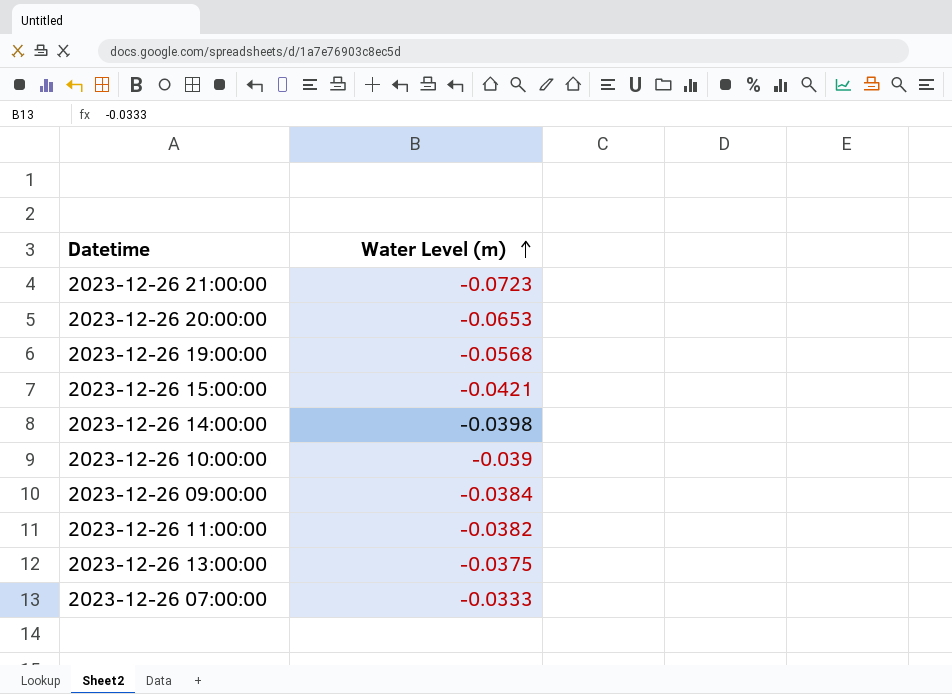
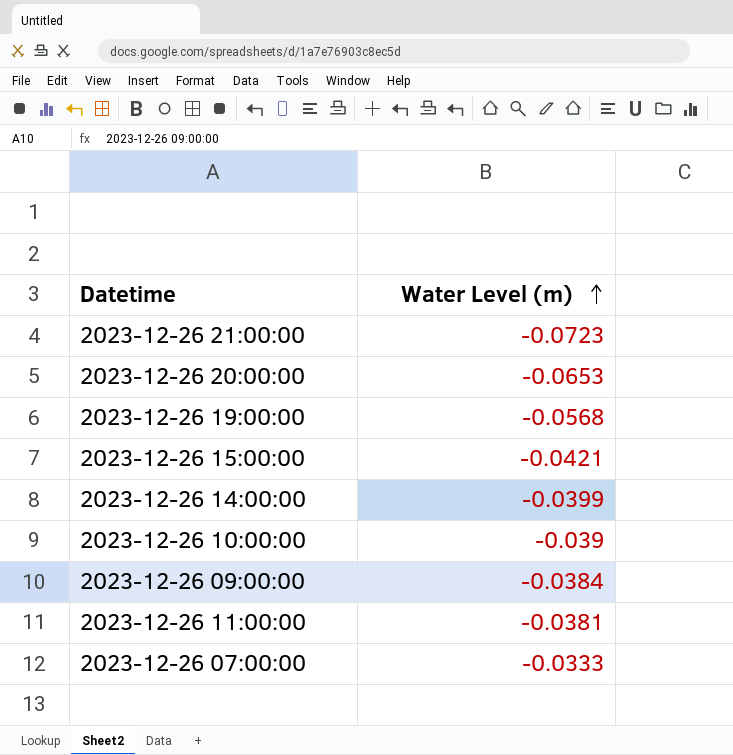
row 2023-12-26 13:00:00: -0.0375 -> none
2023-12-26 14:00:00 | Water Level (m): -0.0398 -> -0.0399
2023-12-26 11:00:00 | Water Level (m): -0.0382 -> -0.0381

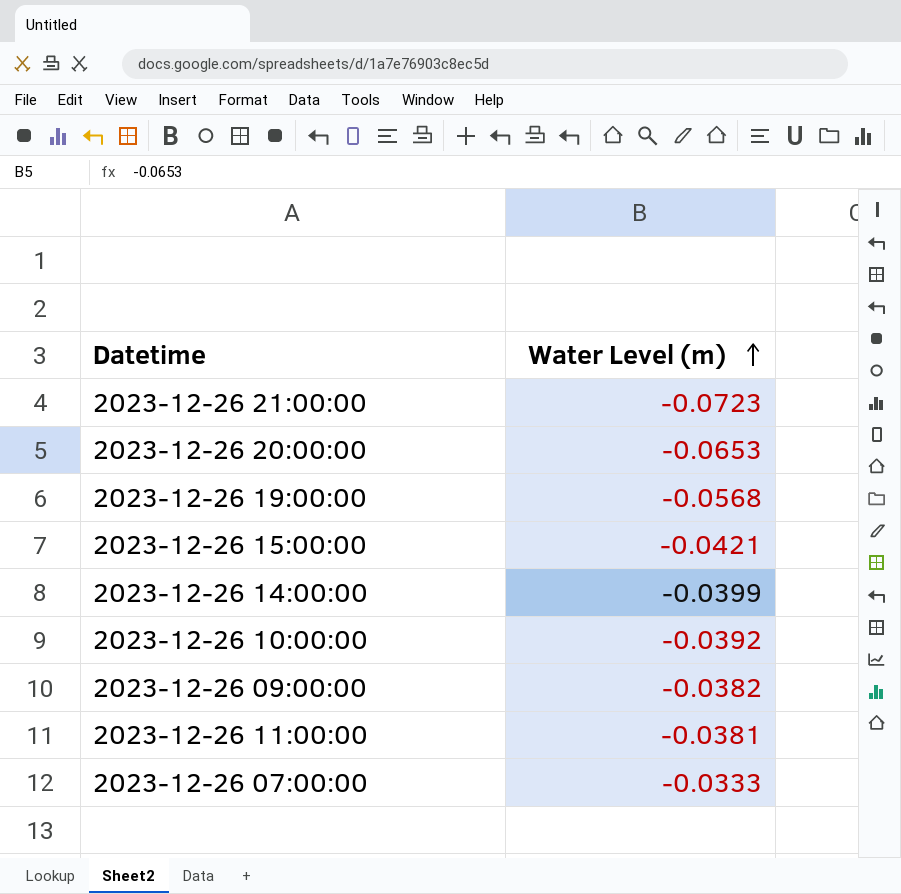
2023-12-26 10:00:00 | Water Level (m): -0.039 -> -0.0392
2023-12-26 09:00:00 | Water Level (m): -0.0384 -> -0.0382

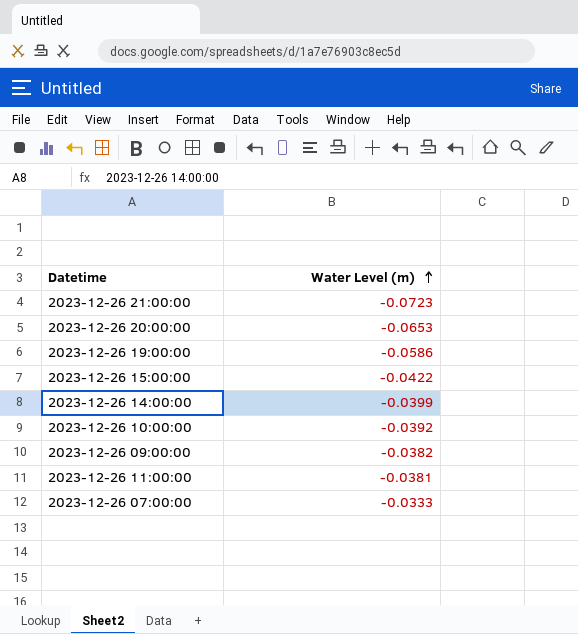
2023-12-26 19:00:00 | Water Level (m): -0.0568 -> -0.0586
2023-12-26 15:00:00 | Water Level (m): -0.0421 -> -0.0422

